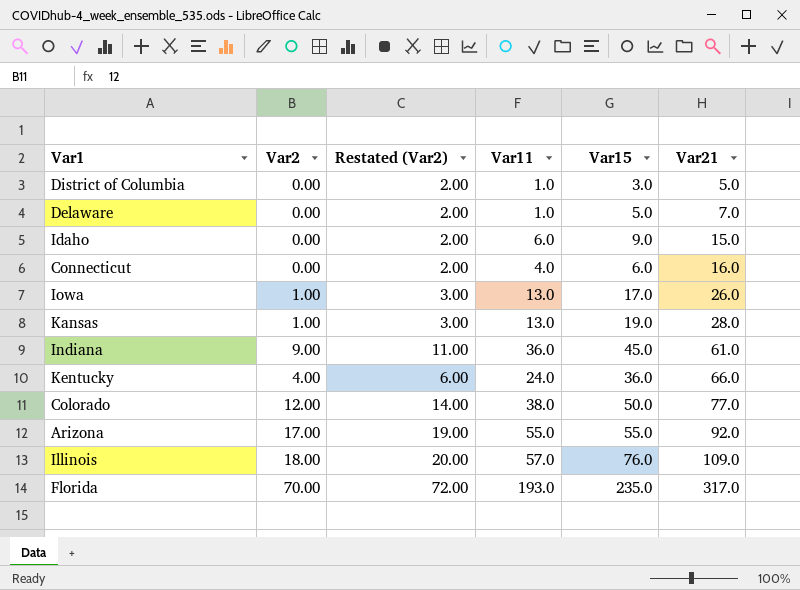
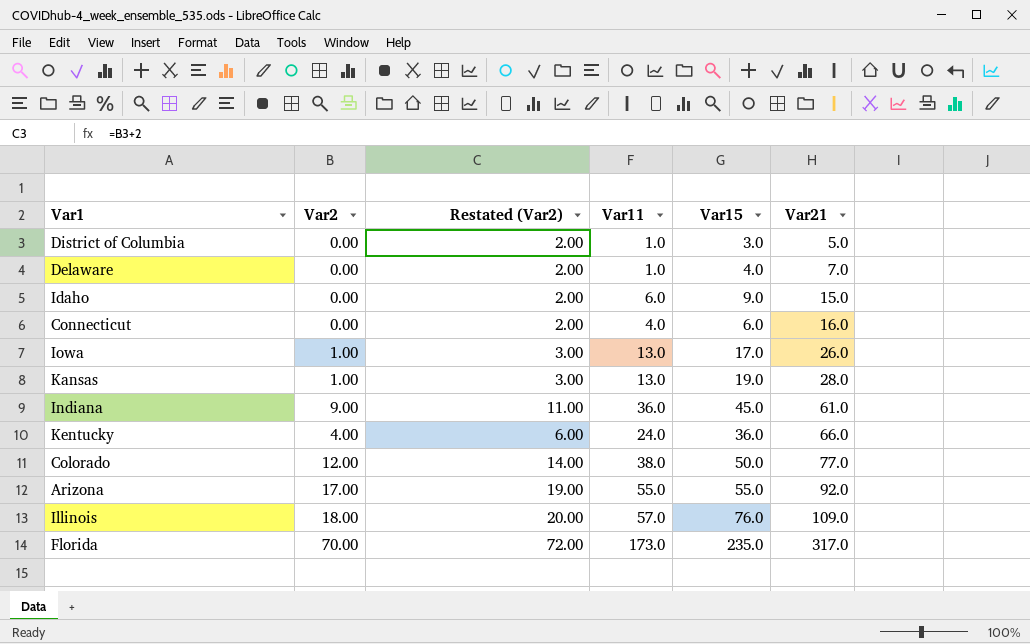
Delaware | Var15: 5.0 -> 4.0
Florida | Var11: 193.0 -> 173.0

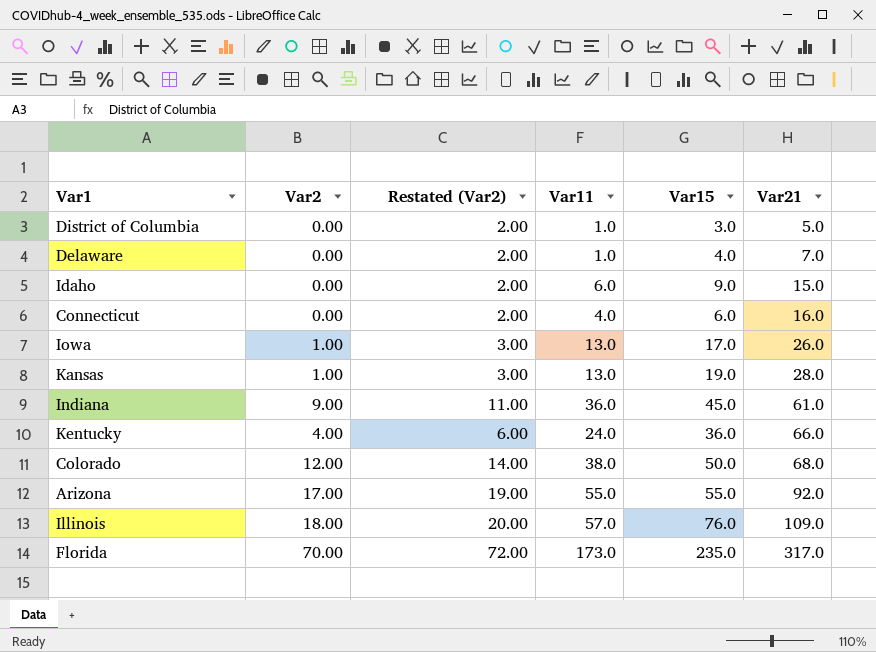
Colorado | Var21: 77.0 -> 68.0

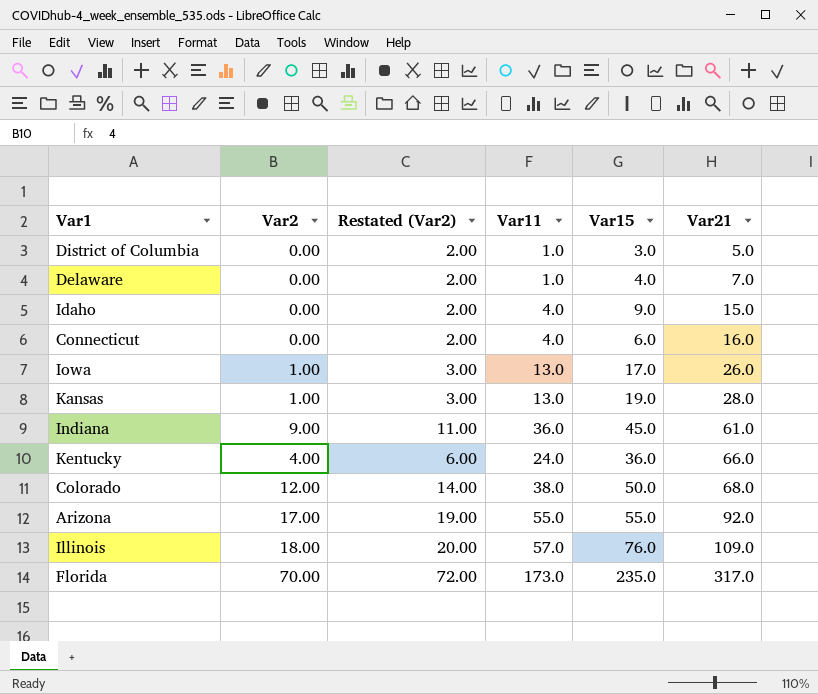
Idaho | Var11: 6.0 -> 4.0

